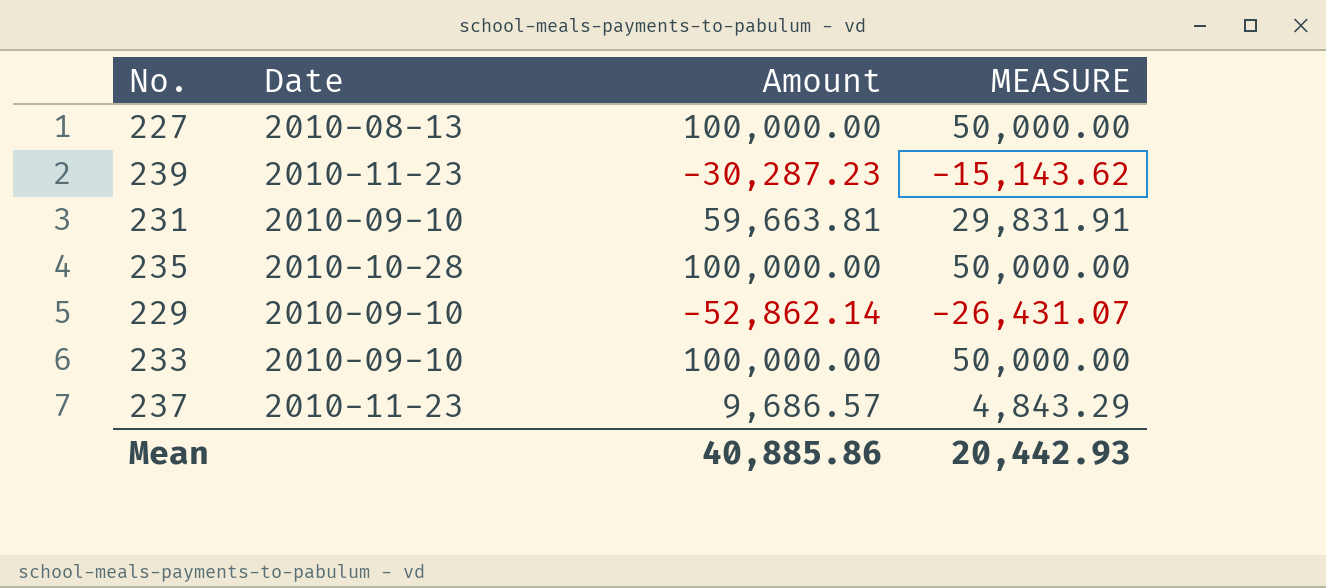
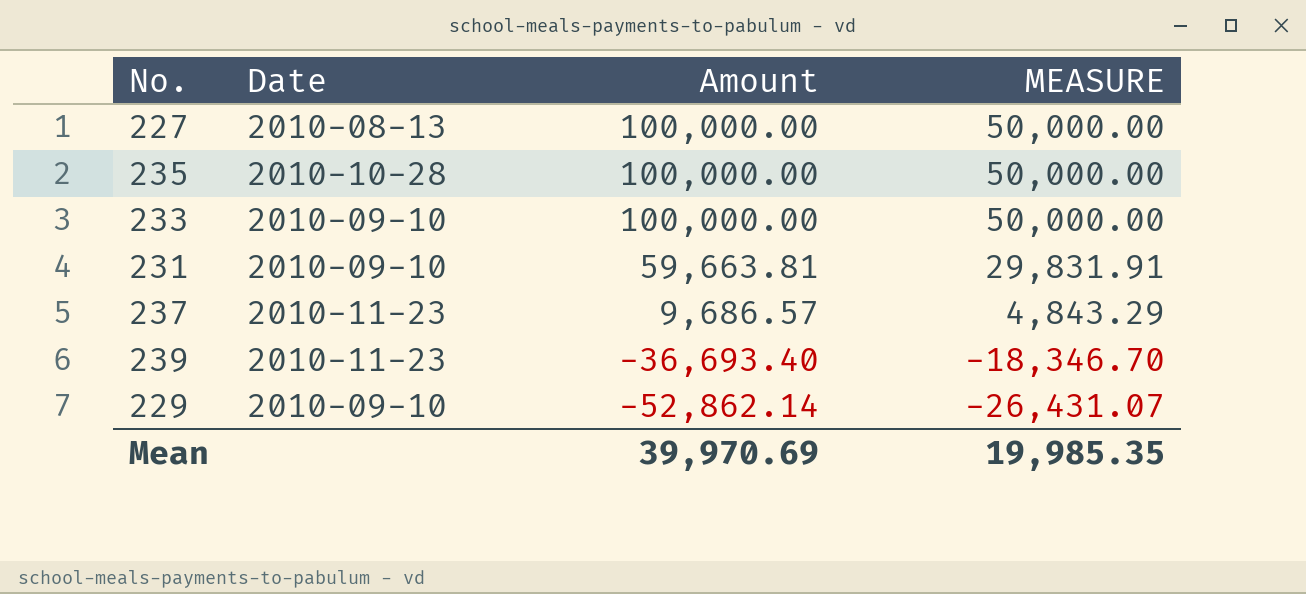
row order: none -> Amount descending
239 | Amount: -30,287.23 -> -36,693.40
239 | MEASURE: -15,143.62 -> -18,346.70
Mean | Amount: 40,885.86 -> 39,970.69
Mean | MEASURE: 20,442.93 -> 19,985.35

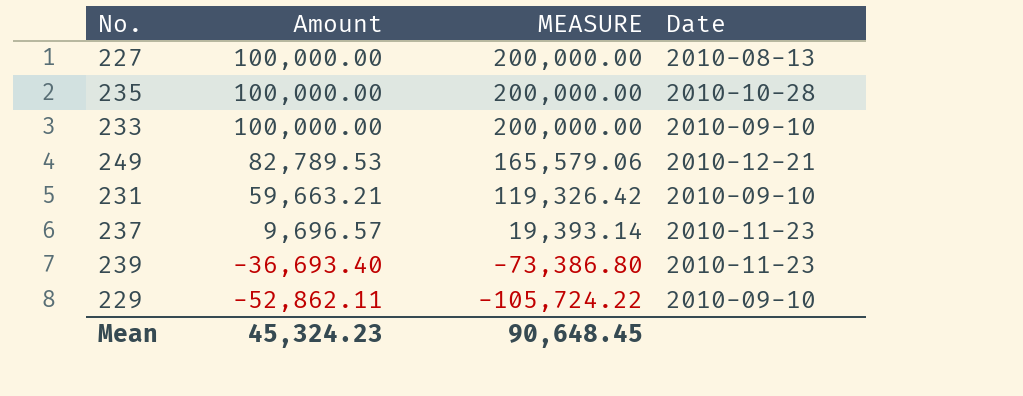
column MEASURE | formula: [Amount] * 0.5 -> [Amount] * 2
column Date | position: 2 -> 4
row 249: none -> 82,789.53 | 165,579.06 | 2010-12-21
231 | Amount: 59,663.81 -> 59,663.21
237 | Amount: 9,686.57 -> 9,696.57
229 | Amount: -52,862.14 -> -52,862.11
Mean | Amount: 39,970.69 -> 45,324.23
Mean | MEASURE: 19,985.35 -> 90,648.45

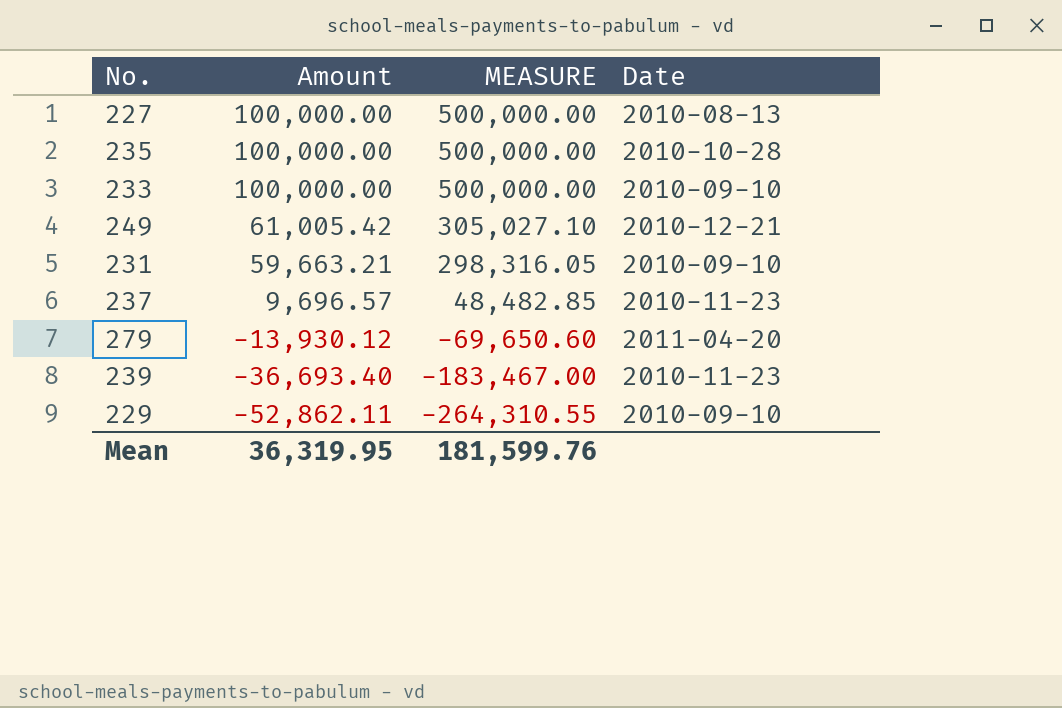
column MEASURE | formula: [Amount] * 2 -> [Amount] * 5
249 | Amount: 82,789.53 -> 61,005.42
row 279: none -> -13,930.12 | -69,650.60 | 2011-04-20
Mean | Amount: 45,324.23 -> 36,319.95
Mean | MEASURE: 90,648.45 -> 181,599.76

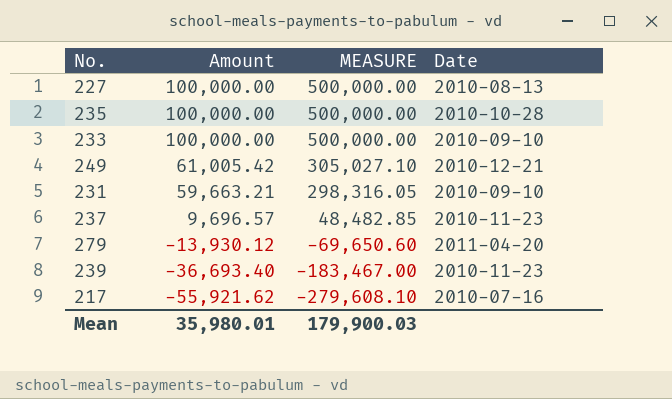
row 229: -52,862.11 | -264,310.55 | 2010-09-10 -> none
row 217: none -> -55,921.62 | -279,608.10 | 2010-07-16
Mean | Amount: 36,319.95 -> 35,980.01
Mean | MEASURE: 181,599.76 -> 179,900.03

